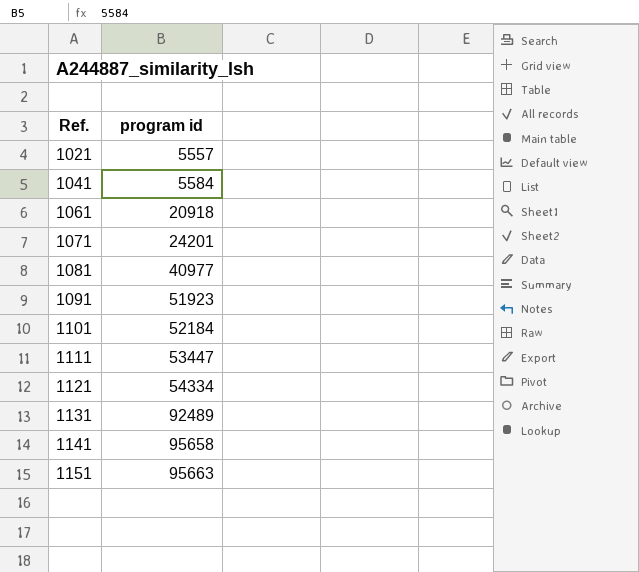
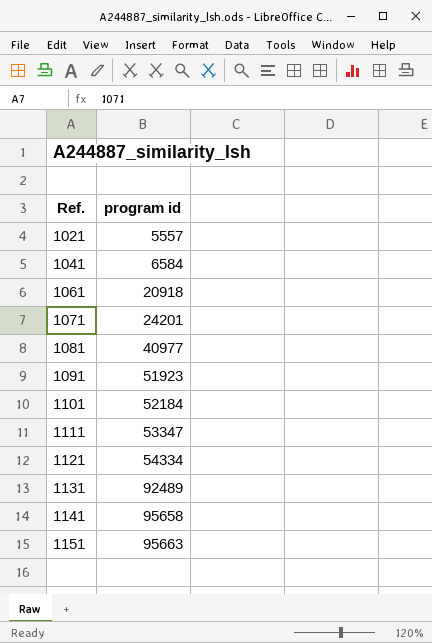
1041 | program id: 5584 -> 6584
1111 | program id: 53447 -> 53347

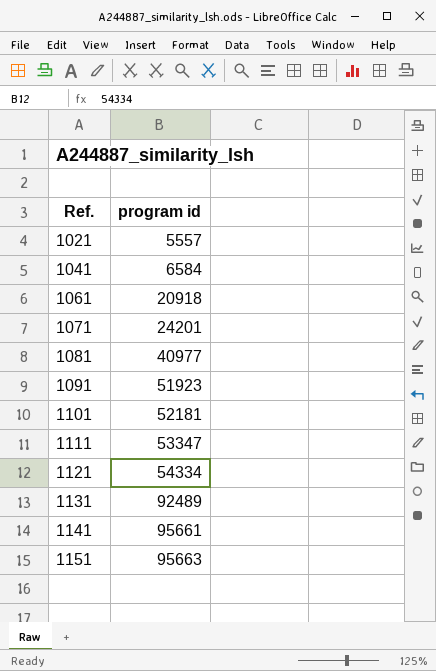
1101 | program id: 52184 -> 52181
1141 | program id: 95658 -> 95661

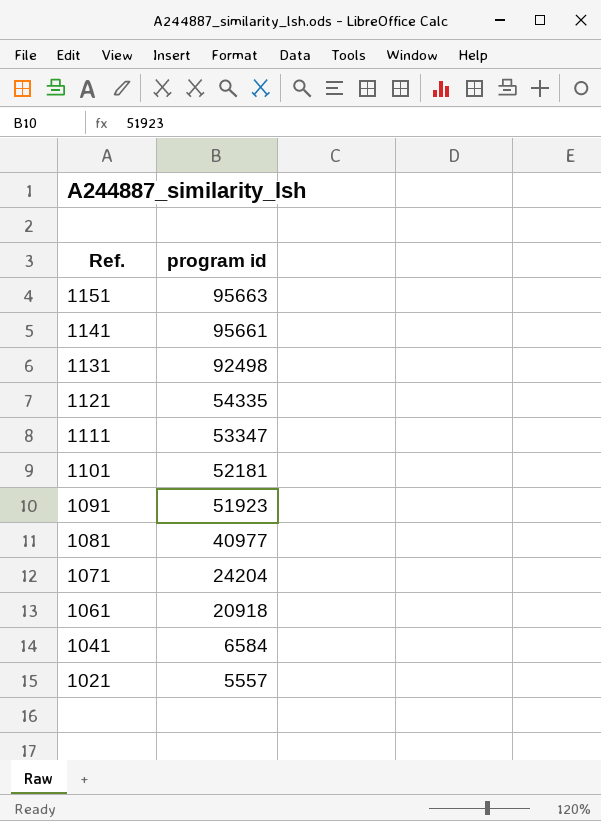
row order: Ref. ascending -> Ref. descending
1131 | program id: 92489 -> 92498
1121 | program id: 54334 -> 54335
1071 | program id: 24201 -> 24204

